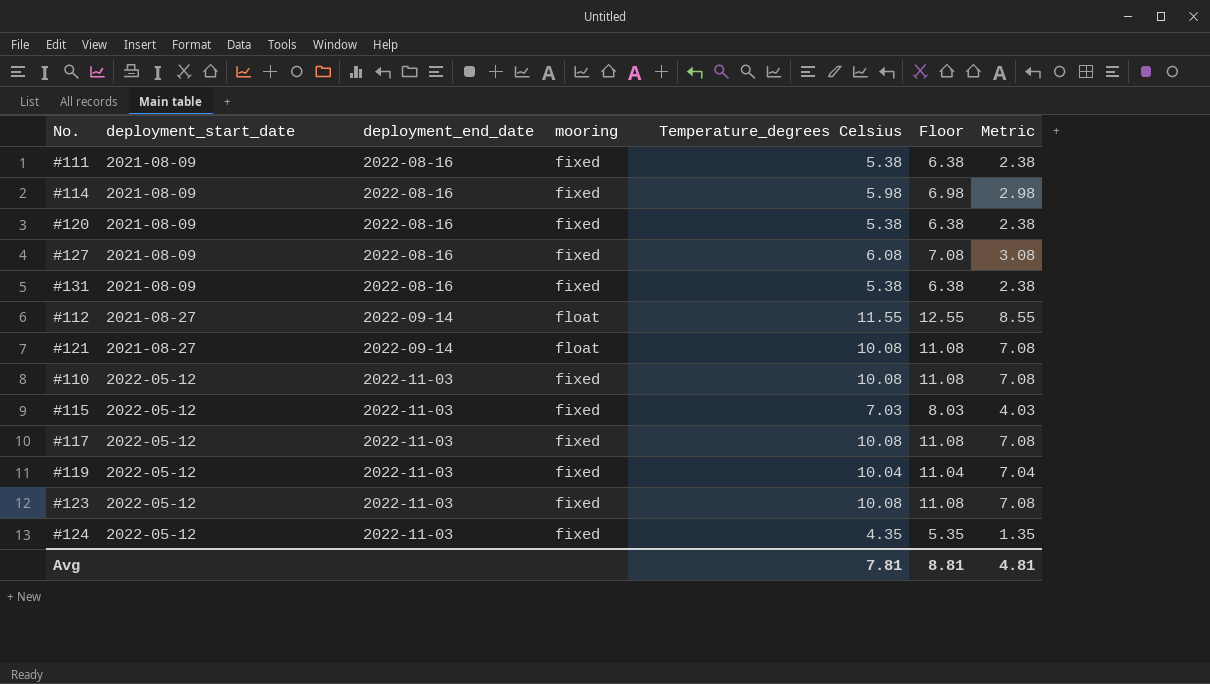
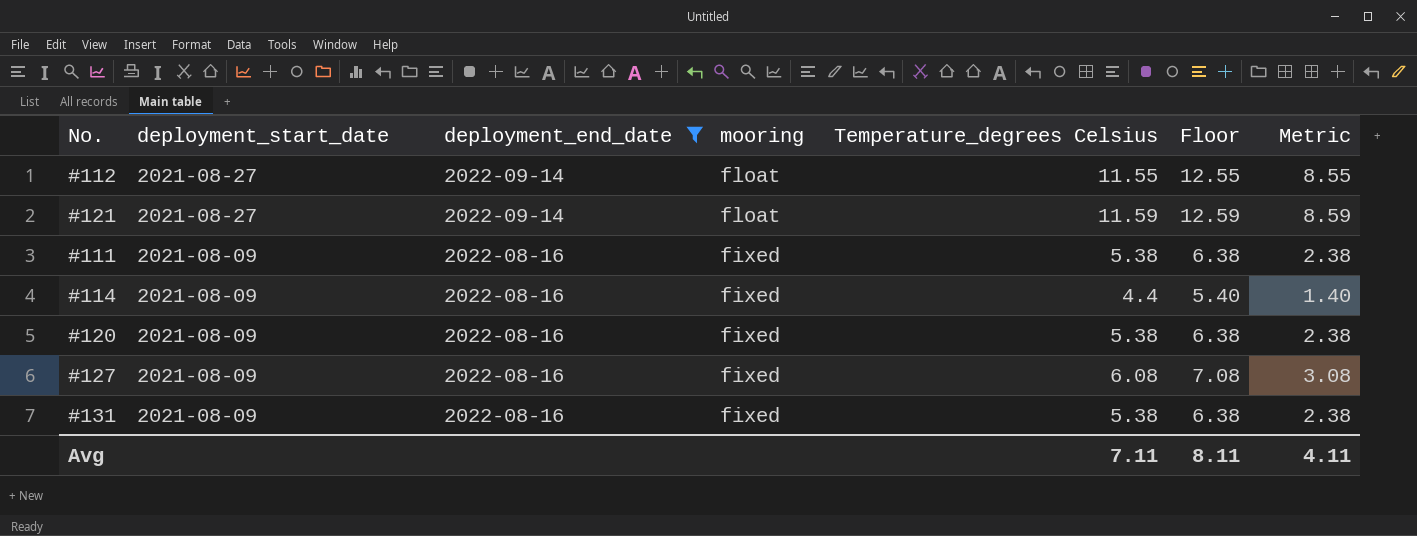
filter: none -> deployment_end_date != 2022-11-03
row order: deployment_start_date ascending -> deployment_start_date descending
#121 | Temperature_degrees Celsius: 10.08 -> 11.59
#121 | Floor: 11.08 -> 12.59
#121 | Metric: 7.08 -> 8.59
#114 | Temperature_degrees Celsius: 5.98 -> 4.4
#114 | Floor: 6.98 -> 5.40
#114 | Metric: 2.98 -> 1.40
Avg | Temperature_degrees Celsius: 7.81 -> 7.11
Avg | Floor: 8.81 -> 8.11
Avg | Metric: 4.81 -> 4.11

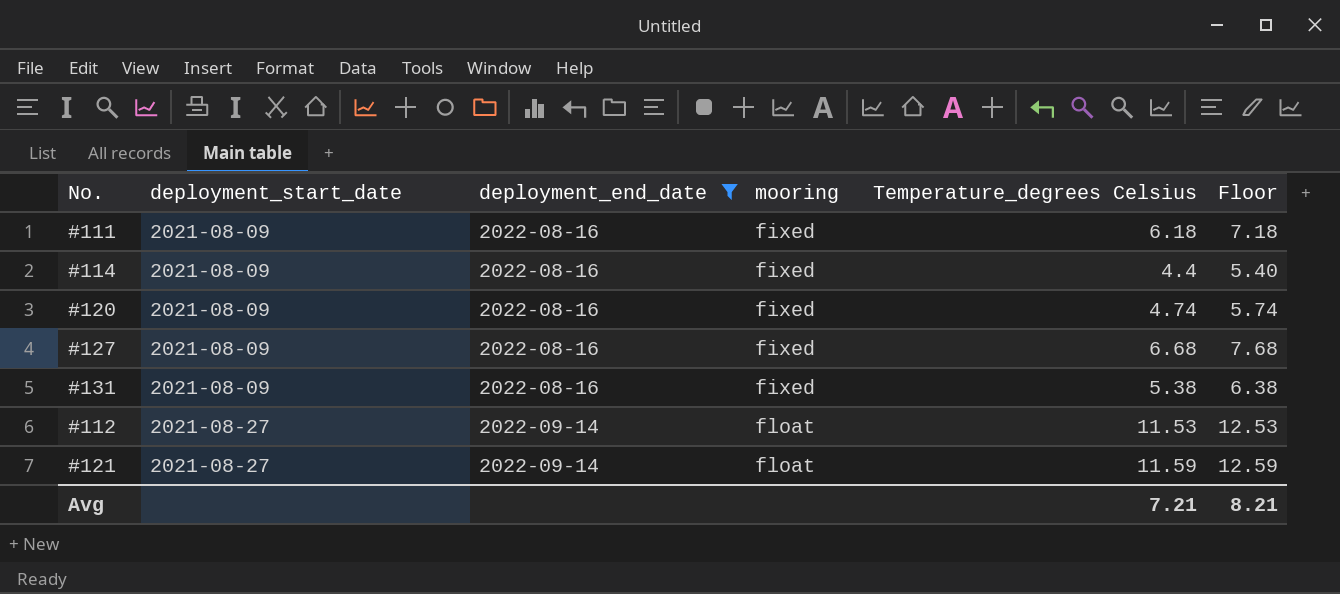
row order: deployment_start_date descending -> deployment_start_date ascending
column Metric | formula: [Temperature_degrees Celsius] - 3 -> none
#111 | Temperature_degrees Celsius: 5.38 -> 6.18
#111 | Floor: 6.38 -> 7.18
#120 | Temperature_degrees Celsius: 5.38 -> 4.74
#120 | Floor: 6.38 -> 5.74
#127 | Temperature_degrees Celsius: 6.08 -> 6.68
#127 | Floor: 7.08 -> 7.68
#112 | Temperature_degrees Celsius: 11.55 -> 11.53
#112 | Floor: 12.55 -> 12.53
Avg | Temperature_degrees Celsius: 7.11 -> 7.21
Avg | Floor: 8.11 -> 8.21

